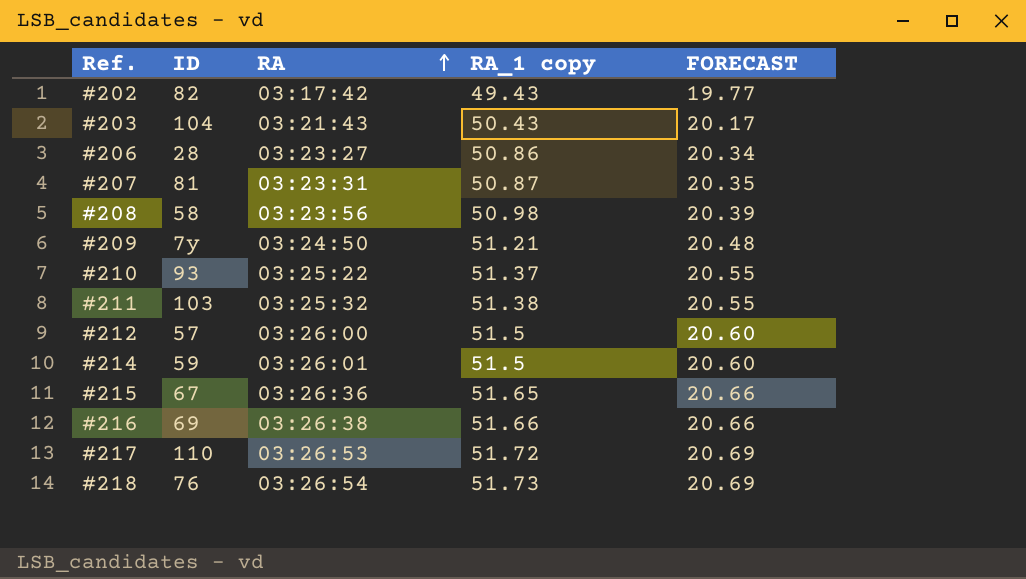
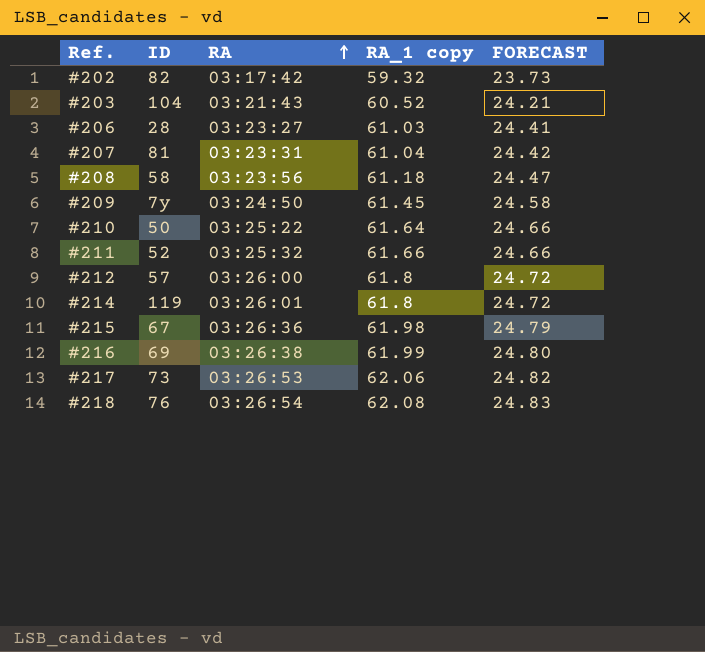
#202 | RA_1 copy: 49.43 -> 59.32
#202 | FORECAST: 19.77 -> 23.73
#203 | RA_1 copy: 50.43 -> 60.52
#203 | FORECAST: 20.17 -> 24.21
#206 | RA_1 copy: 50.86 -> 61.03
#206 | FORECAST: 20.34 -> 24.41
#207 | RA_1 copy: 50.87 -> 61.04
#207 | FORECAST: 20.35 -> 24.42
#208 | RA_1 copy: 50.98 -> 61.18
#208 | FORECAST: 20.39 -> 24.47
#209 | RA_1 copy: 51.21 -> 61.45
#209 | FORECAST: 20.48 -> 24.58
#210 | ID: 93 -> 50
#210 | RA_1 copy: 51.37 -> 61.64
#210 | FORECAST: 20.55 -> 24.66
#211 | ID: 103 -> 52
#211 | RA_1 copy: 51.38 -> 61.66
#211 | FORECAST: 20.55 -> 24.66
#212 | RA_1 copy: 51.5 -> 61.8
#212 | FORECAST: 20.60 -> 24.72
#214 | ID: 59 -> 119
#214 | RA_1 copy: 51.5 -> 61.8
#214 | FORECAST: 20.60 -> 24.72
#215 | RA_1 copy: 51.65 -> 61.98
#215 | FORECAST: 20.66 -> 24.79
#216 | RA_1 copy: 51.66 -> 61.99
#216 | FORECAST: 20.66 -> 24.80
#217 | ID: 110 -> 73
#217 | RA_1 copy: 51.72 -> 62.06
#217 | FORECAST: 20.69 -> 24.82
#218 | RA_1 copy: 51.73 -> 62.08
#218 | FORECAST: 20.69 -> 24.83

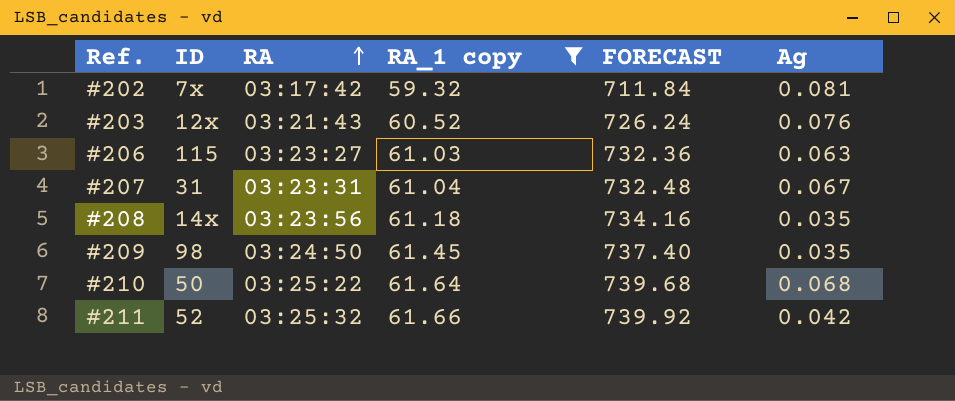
filter: none -> RA_1 copy <= 61.66
column FORECAST | formula: [RA_1 copy] * 0.4 -> [RA_1 copy] * 12
column Ag | position: none -> 6
#202 | ID: 82 -> 7x
#203 | ID: 104 -> 12x
#206 | ID: 28 -> 115
#207 | ID: 81 -> 31
#208 | ID: 58 -> 14x
#209 | ID: 7y -> 98

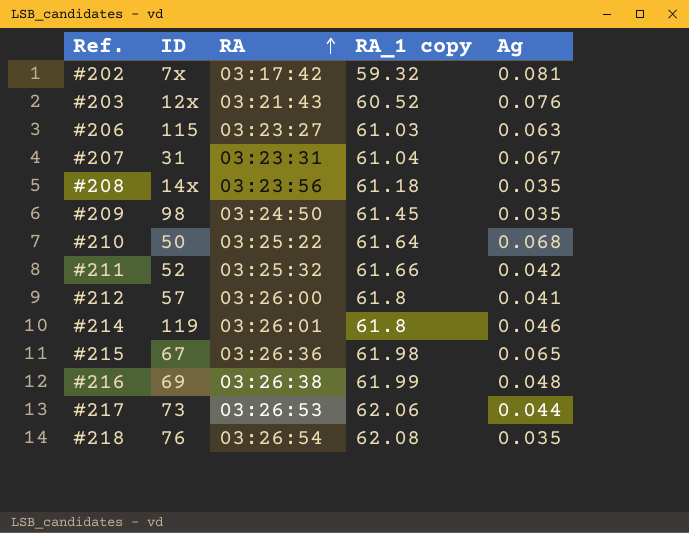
filter: RA_1 copy <= 61.66 -> none
column FORECAST | formula: [RA_1 copy] * 12 -> none

